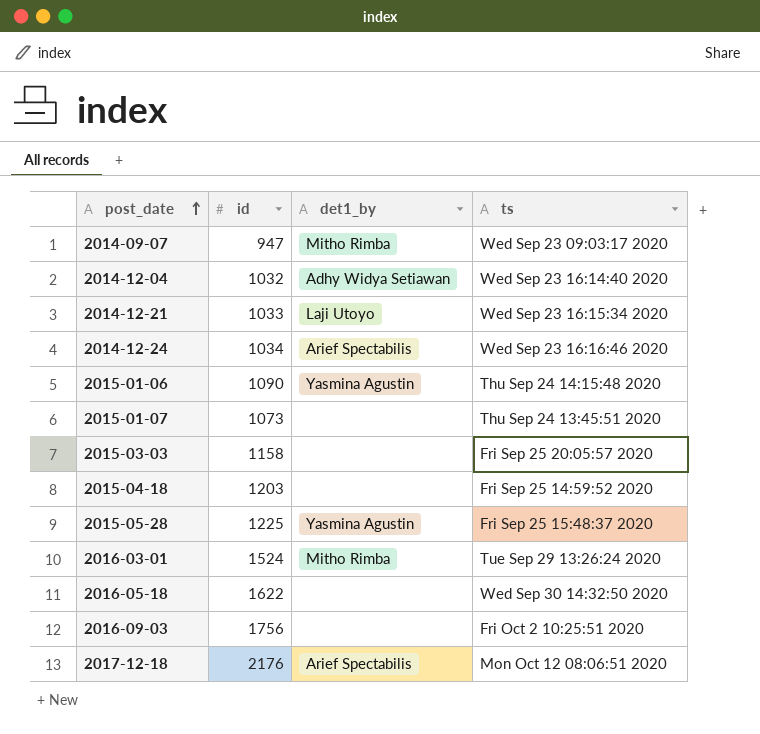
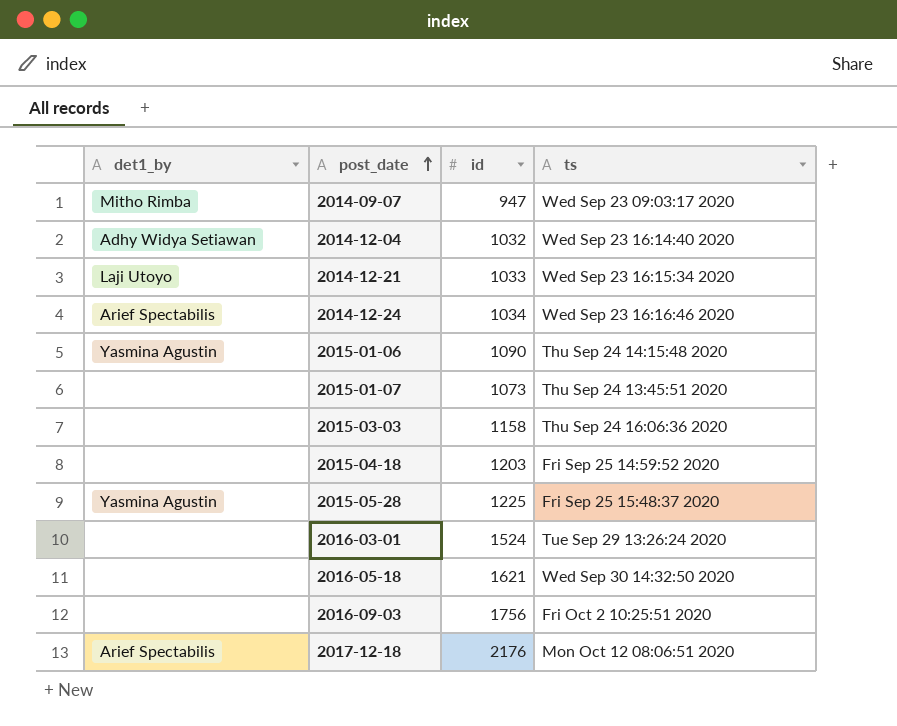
column det1_by | position: 3 -> 1
2015-03-03 | ts: Fri Sep 25 20:05:57 2020 -> Thu Sep 24 16:06:36 2020
2016-03-01 | det1_by: Mitho Rimba -> none
2016-05-18 | id: 1622 -> 1621

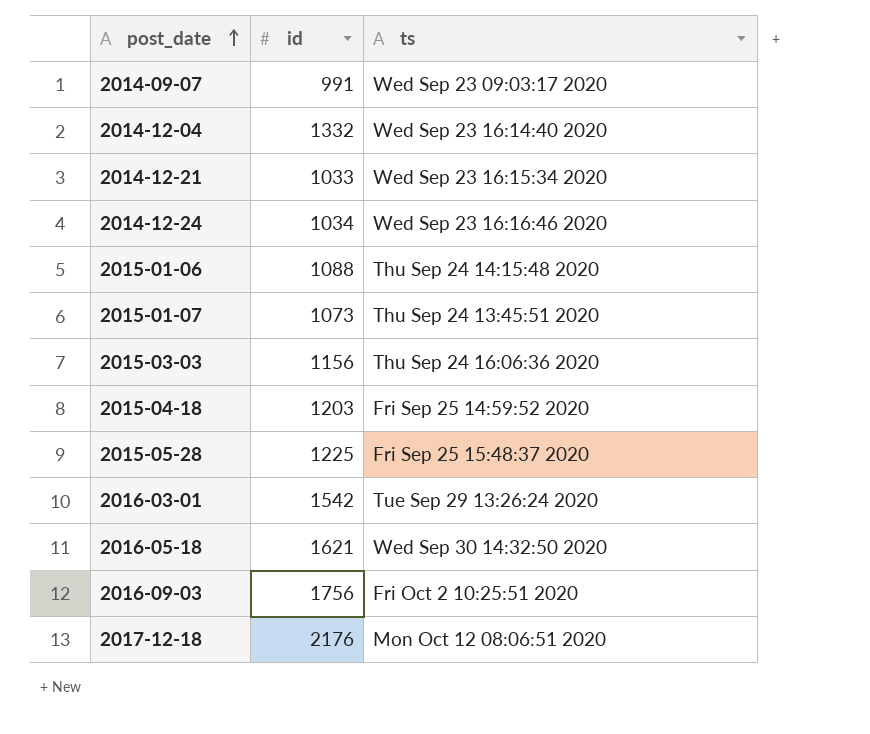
column det1_by | position: 1 -> none
2014-09-07 | id: 947 -> 991
2014-12-04 | id: 1032 -> 1332
2015-01-06 | id: 1090 -> 1088
2015-03-03 | id: 1158 -> 1156
2016-03-01 | id: 1524 -> 1542

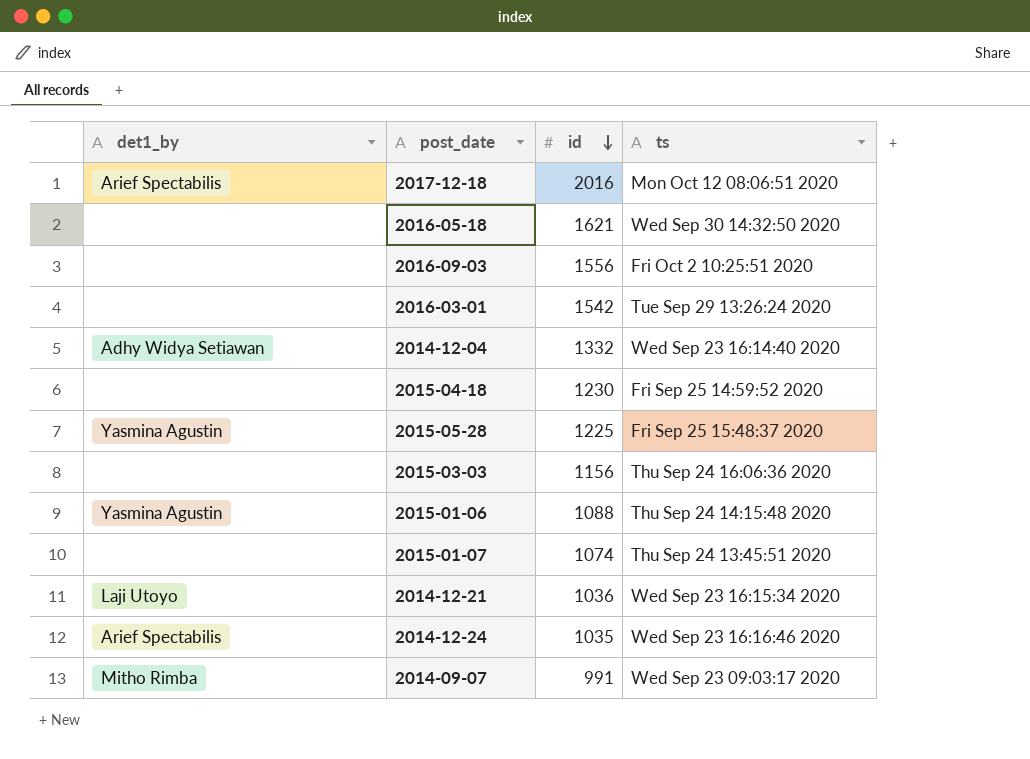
row order: post_date ascending -> id descending
column det1_by | position: none -> 1
2017-12-18 | id: 2176 -> 2016
2016-09-03 | id: 1756 -> 1556
2015-04-18 | id: 1203 -> 1230
2015-01-07 | id: 1073 -> 1074
2014-12-21 | id: 1033 -> 1036
2014-12-24 | id: 1034 -> 1035

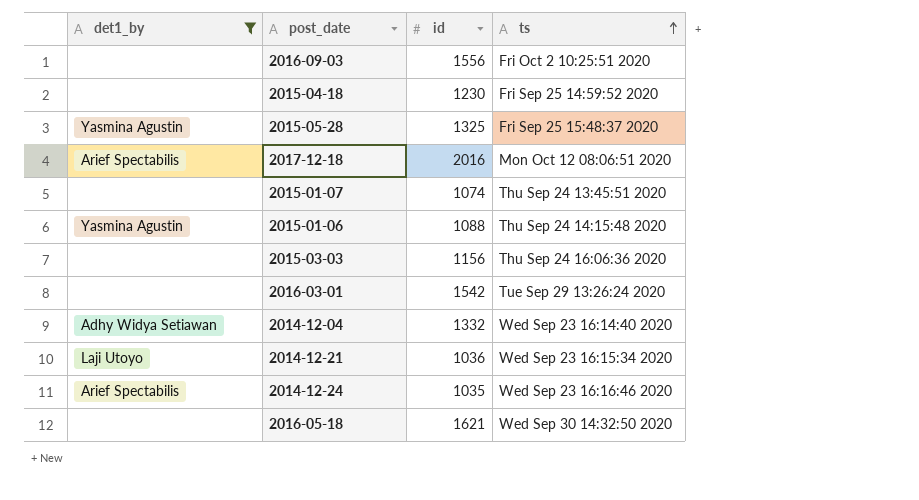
filter: none -> det1_by != Mitho Rimba
row order: id descending -> ts ascending
2015-05-28 | id: 1225 -> 1325

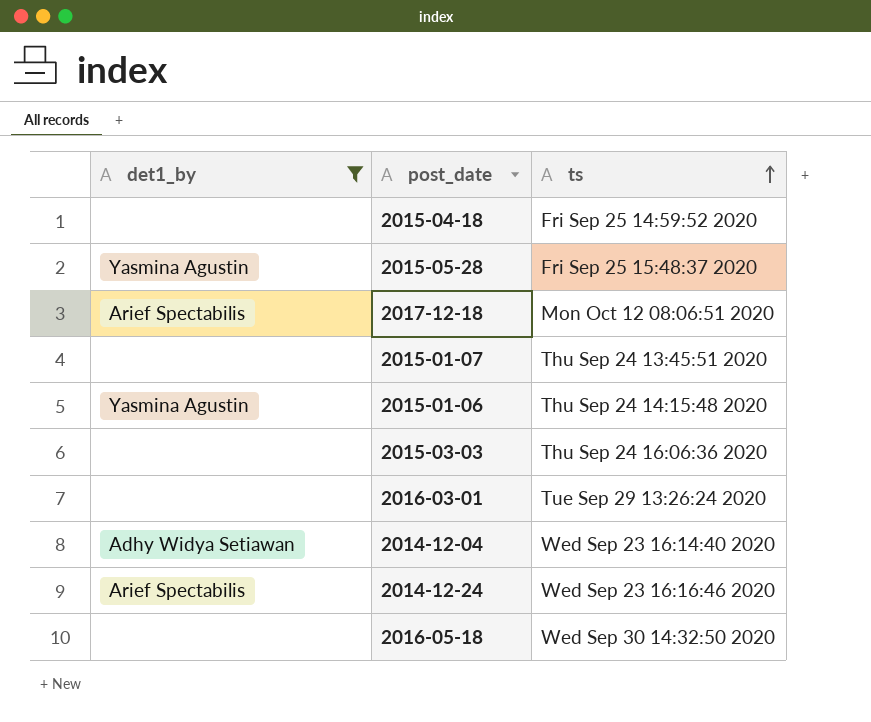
column id | position: 3 -> none
row 2016-09-03: none | 1556 | Fri Oct 2 10:25:51 2020 -> none
row 2014-12-21: Laji Utoyo | 1036 | Wed Sep 23 16:15:34 2020 -> none

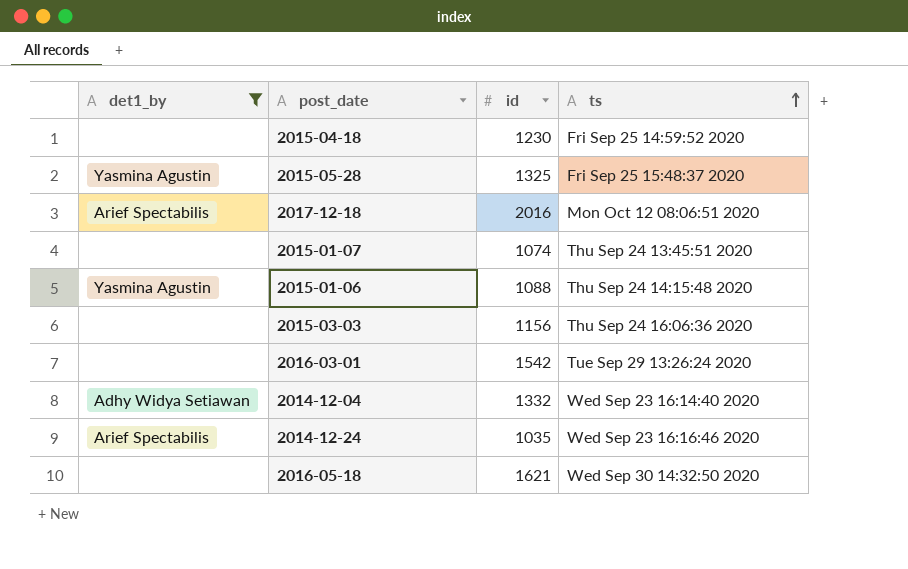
column id | position: none -> 3

